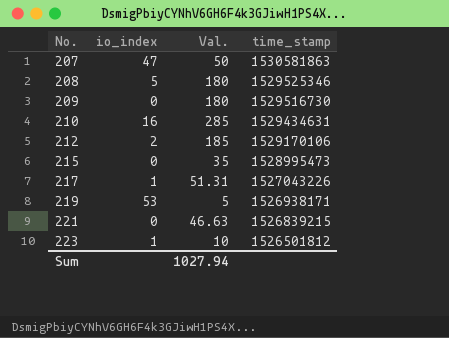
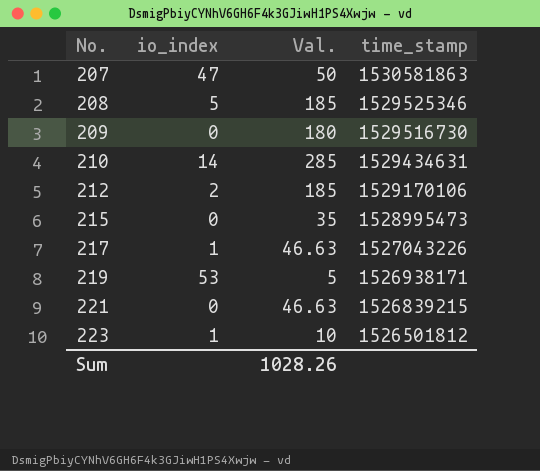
208 | Val.: 180 -> 185
210 | io_index: 16 -> 14
217 | Val.: 51.31 -> 46.63
Sum | Val.: 1027.94 -> 1028.26

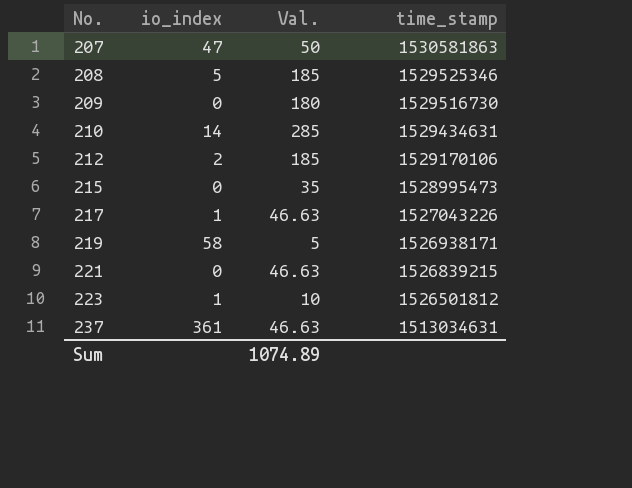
219 | io_index: 53 -> 58
row 237: none -> 361 | 46.63 | 1513034631
Sum | Val.: 1028.26 -> 1074.89

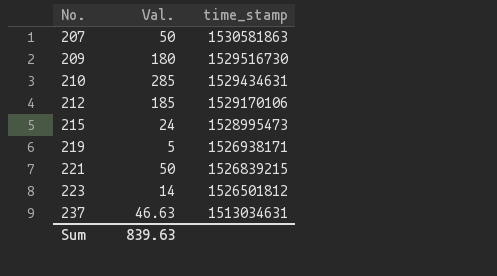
column io_index | position: 2 -> none
row 208: 5 | 185 | 1529525346 -> none
row 217: 1 | 46.63 | 1527043226 -> none
215 | Val.: 35 -> 24
221 | Val.: 46.63 -> 50
223 | Val.: 10 -> 14
Sum | Val.: 1074.89 -> 839.63

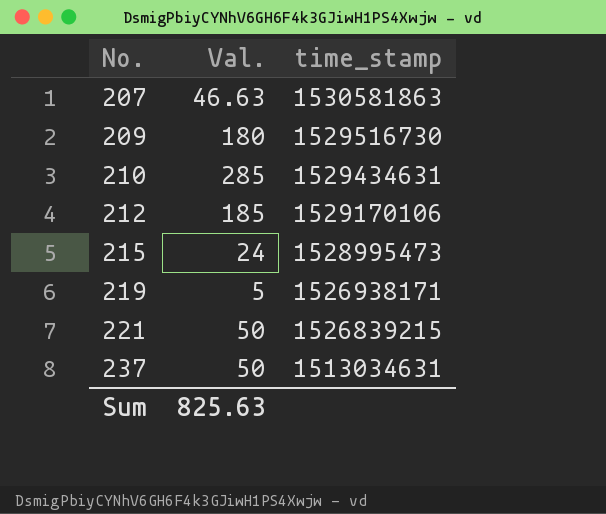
row 223: 14 | 1526501812 -> none
207 | Val.: 50 -> 46.63
237 | Val.: 46.63 -> 50
Sum | Val.: 839.63 -> 825.63

